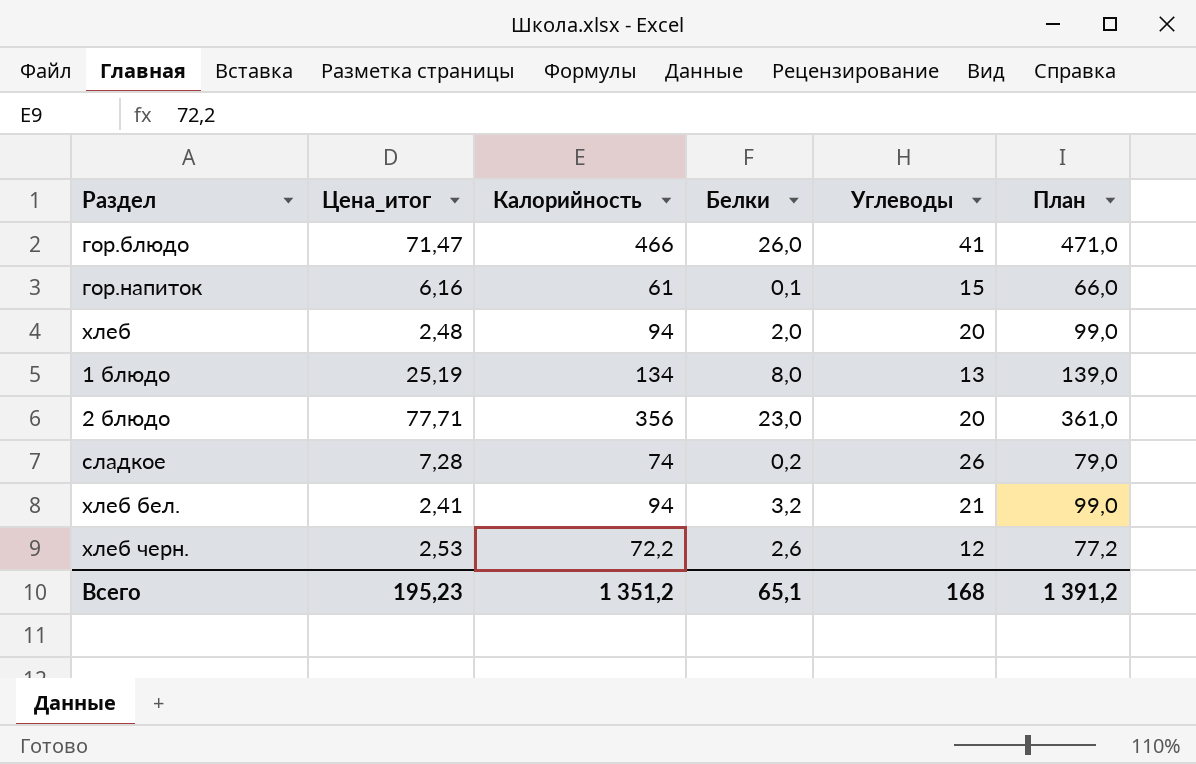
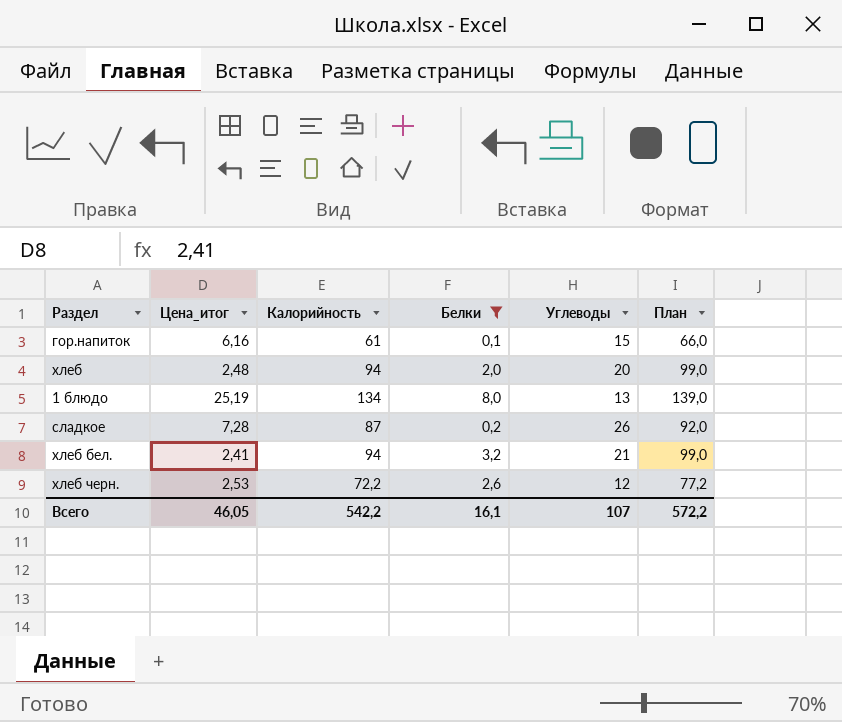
filter: none -> Белки <= 8,0
сладкое | Калорийность: 74 -> 87
сладкое | План: 79,0 -> 92,0
Всего | Цена_итог: 195,23 -> 46,05
Всего | Калорийность: 1 351,2 -> 542,2
Всего | Белки: 65,1 -> 16,1
Всего | Углеводы: 168 -> 107
Всего | План: 1 391,2 -> 572,2

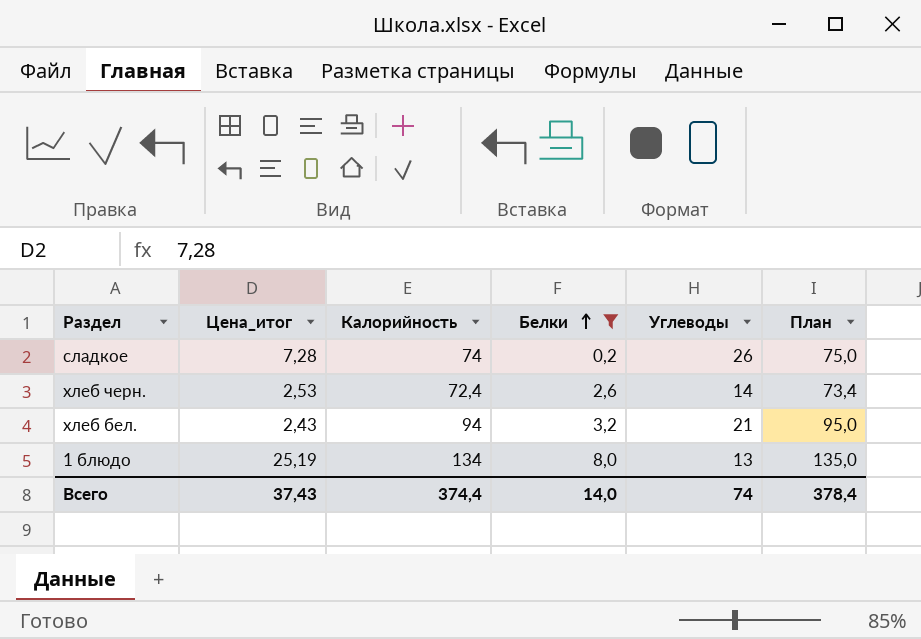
row order: none -> Белки ascending
column План | formula: [Калорийность] + 5 -> [Калорийность] + 1
row гор.напиток: 6,16 | 61 | 0,1 | 15 | 66,0 -> none
row хлеб: 2,48 | 94 | 2,0 | 20 | 99,0 -> none
сладкое | Калорийность: 87 -> 74
хлеб черн. | Калорийность: 72,2 -> 72,4
хлеб черн. | Углеводы: 12 -> 14
хлеб бел. | Цена_итог: 2,41 -> 2,43
Всего | Цена_итог: 46,05 -> 37,43
Всего | Калорийность: 542,2 -> 374,4
Всего | Белки: 16,1 -> 14,0
Всего | Углеводы: 107 -> 74
Всего | План: 572,2 -> 378,4

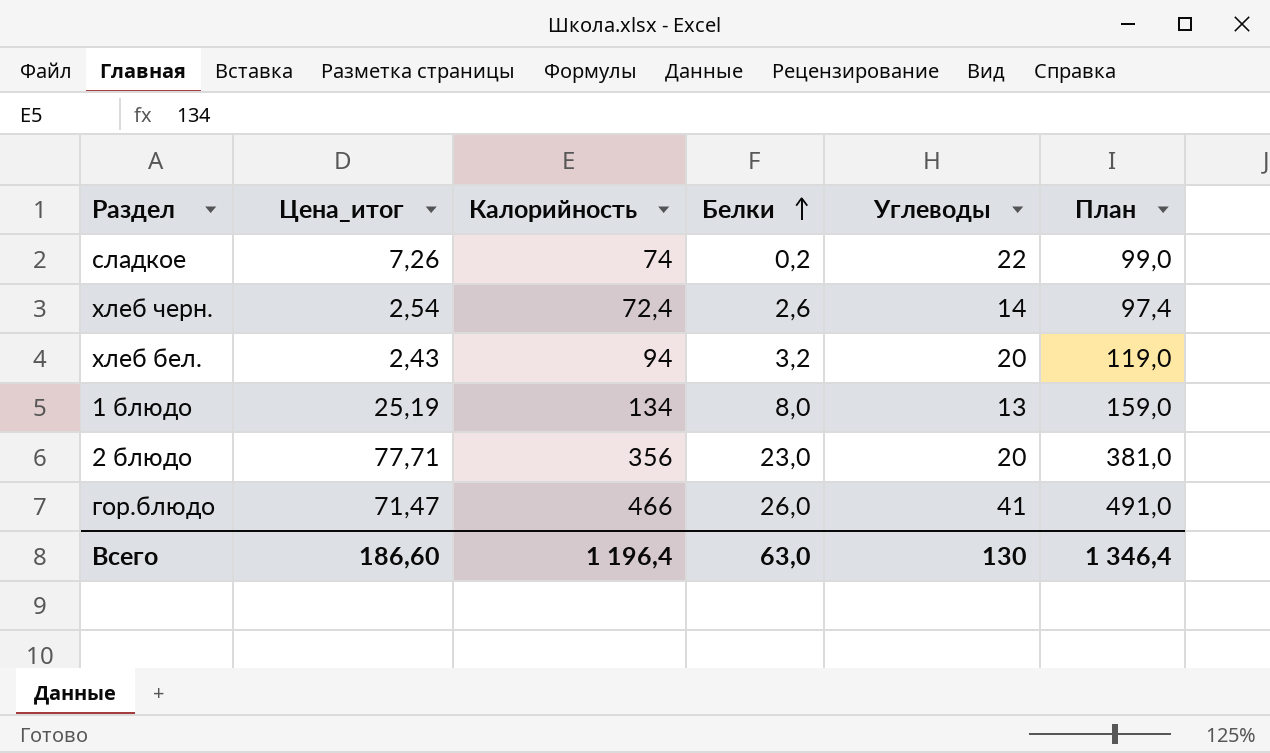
filter: Белки <= 8,0 -> none
column План | formula: [Калорийность] + 1 -> [Калорийность] + 25
сладкое | Цена_итог: 7,28 -> 7,26
сладкое | Углеводы: 26 -> 22
хлеб черн. | Цена_итог: 2,53 -> 2,54
хлеб бел. | Углеводы: 21 -> 20
Всего | Цена_итог: 37,43 -> 186,60
Всего | Калорийность: 374,4 -> 1 196,4
Всего | Белки: 14,0 -> 63,0
Всего | Углеводы: 74 -> 130
Всего | План: 378,4 -> 1 346,4

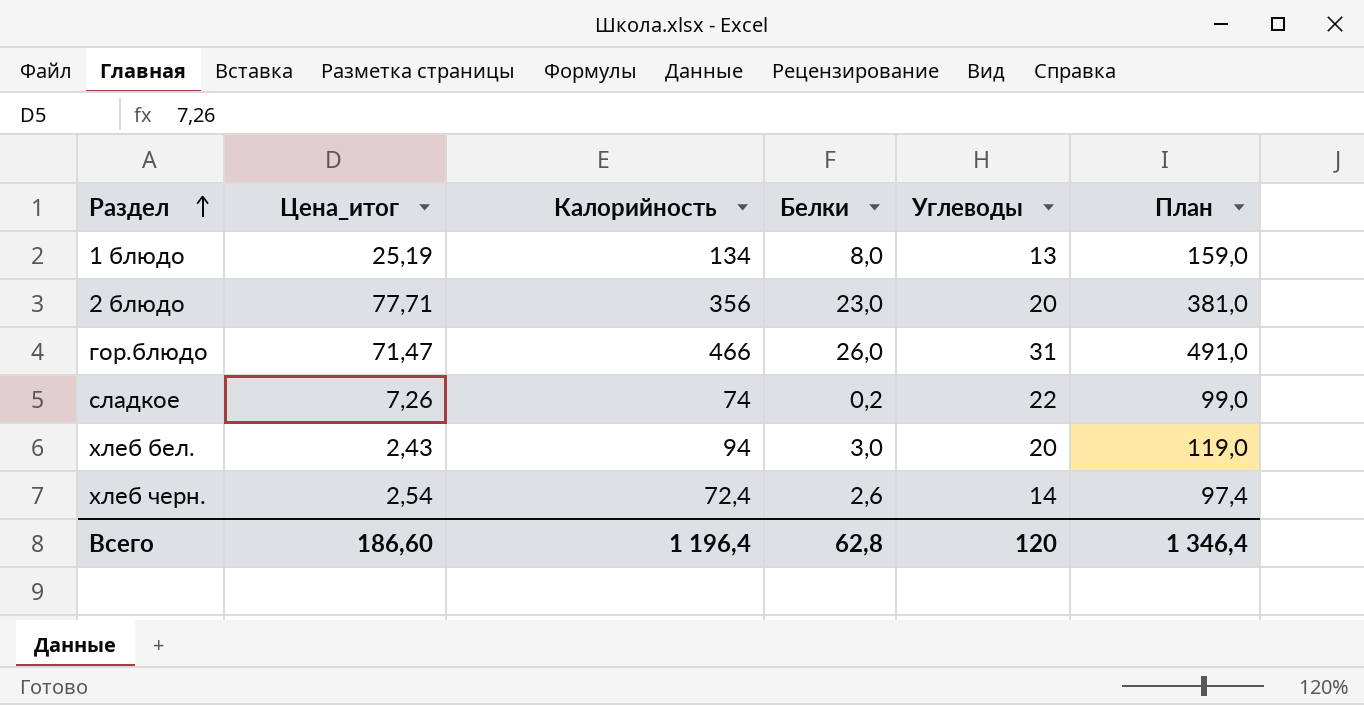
row order: Белки ascending -> Раздел ascending
гор.блюдо | Углеводы: 41 -> 31
хлеб бел. | Белки: 3,2 -> 3,0
Всего | Белки: 63,0 -> 62,8
Всего | Углеводы: 130 -> 120

